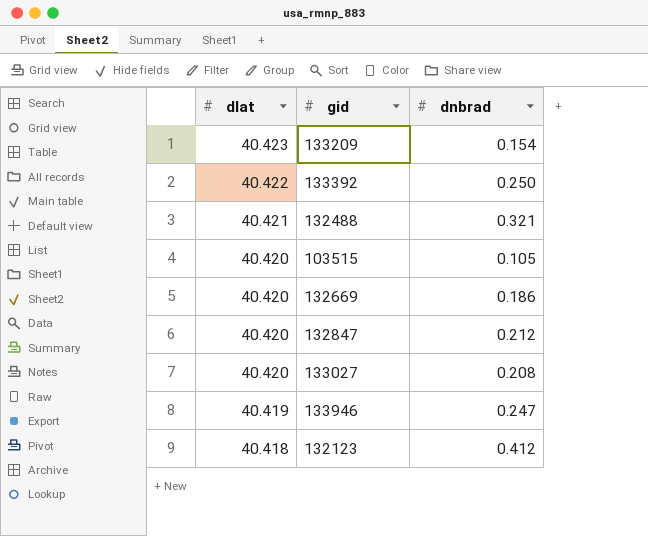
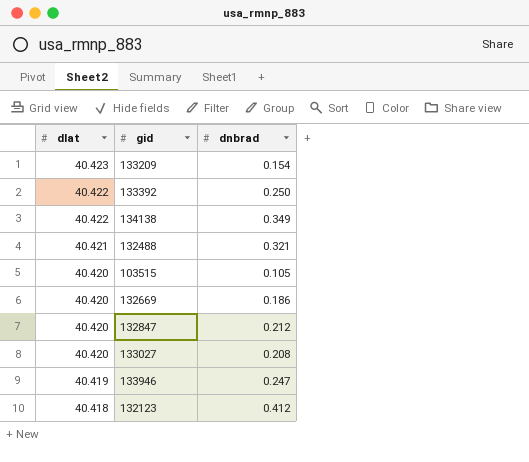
row 134138: none -> 40.422 | 0.349

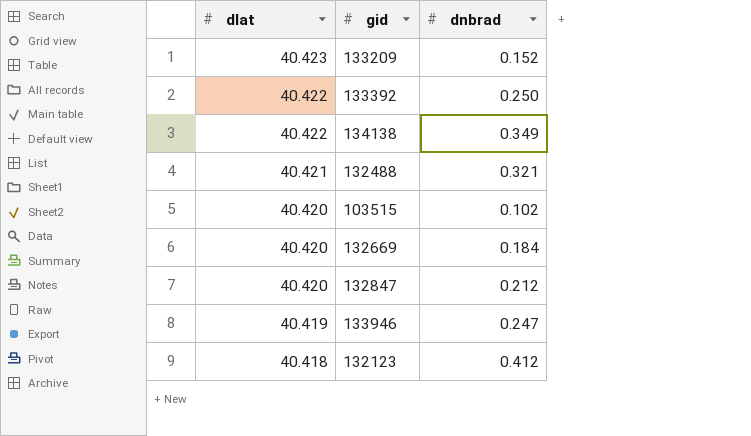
row 133027: 40.420 | 0.208 -> none
133209 | dnbrad: 0.154 -> 0.152
103515 | dnbrad: 0.105 -> 0.102
132669 | dnbrad: 0.186 -> 0.184

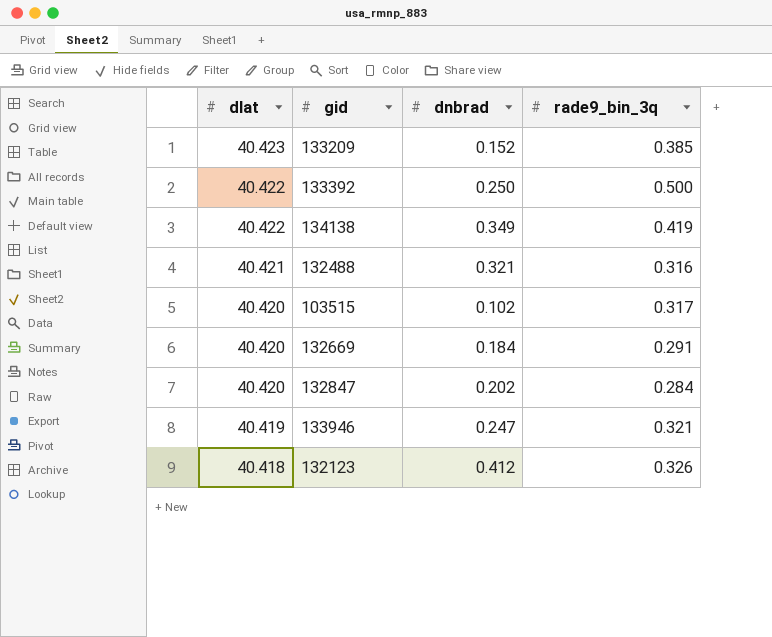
column rade9_bin_3q | position: none -> 4
132847 | dnbrad: 0.212 -> 0.202

